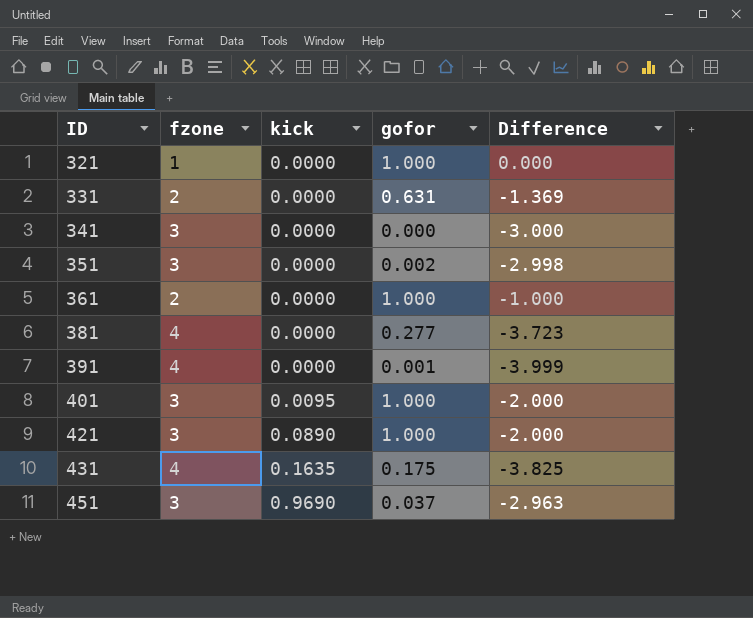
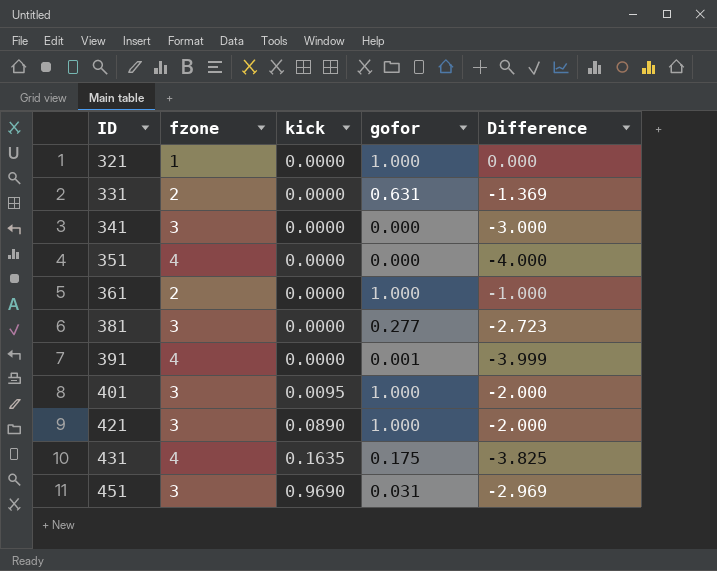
351 | fzone: 3 -> 4
351 | gofor: 0.002 -> 0.000
351 | Difference: -2.998 -> -4.000
381 | fzone: 4 -> 3
381 | Difference: -3.723 -> -2.723
451 | gofor: 0.037 -> 0.031
451 | Difference: -2.963 -> -2.969

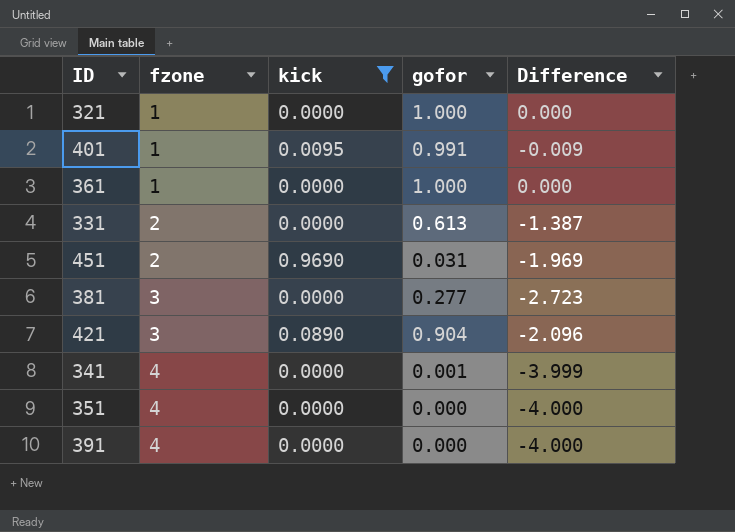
filter: none -> kick != 0.1635
row order: ID ascending -> fzone ascending
401 | fzone: 3 -> 1
401 | gofor: 1.000 -> 0.991
401 | Difference: -2.000 -> -0.009
361 | fzone: 2 -> 1
361 | Difference: -1.000 -> 0.000
331 | gofor: 0.631 -> 0.613
331 | Difference: -1.369 -> -1.387
451 | fzone: 3 -> 2
451 | Difference: -2.969 -> -1.969
421 | gofor: 1.000 -> 0.904
421 | Difference: -2.000 -> -2.096
341 | fzone: 3 -> 4
341 | gofor: 0.000 -> 0.001
341 | Difference: -3.000 -> -3.999
391 | gofor: 0.001 -> 0.000
391 | Difference: -3.999 -> -4.000

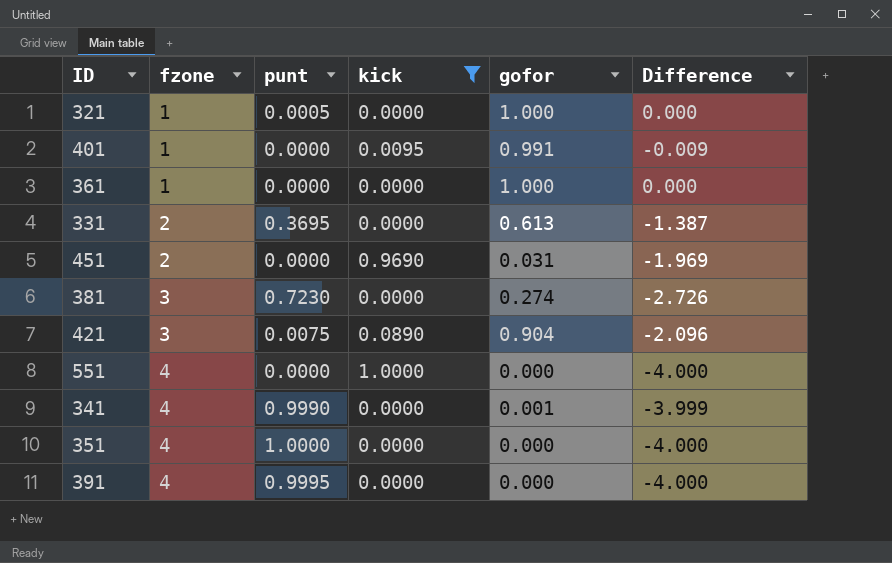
column punt | position: none -> 3
381 | gofor: 0.277 -> 0.274
381 | Difference: -2.723 -> -2.726
row 551: none -> 4 | 0.0000 | 1.0000 | 0.000 | -4.000

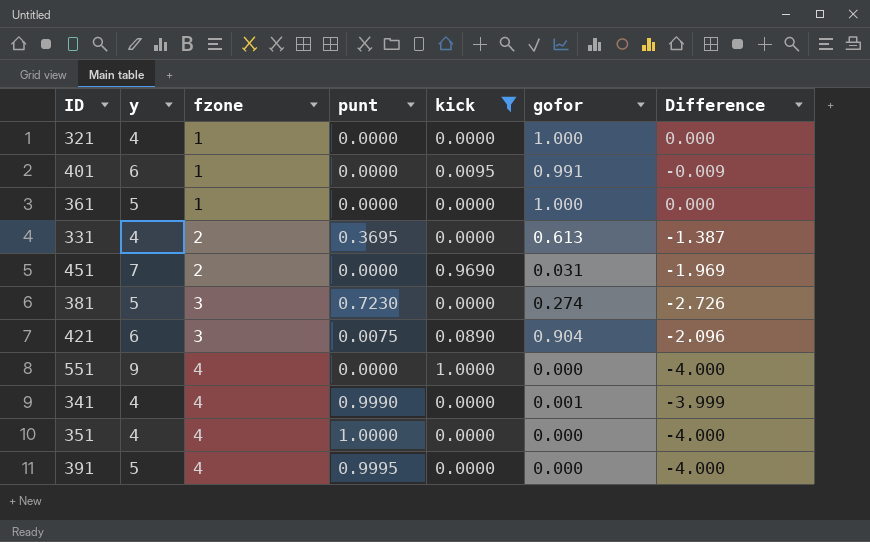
column y | position: none -> 2
321 | punt: 0.0005 -> 0.0000

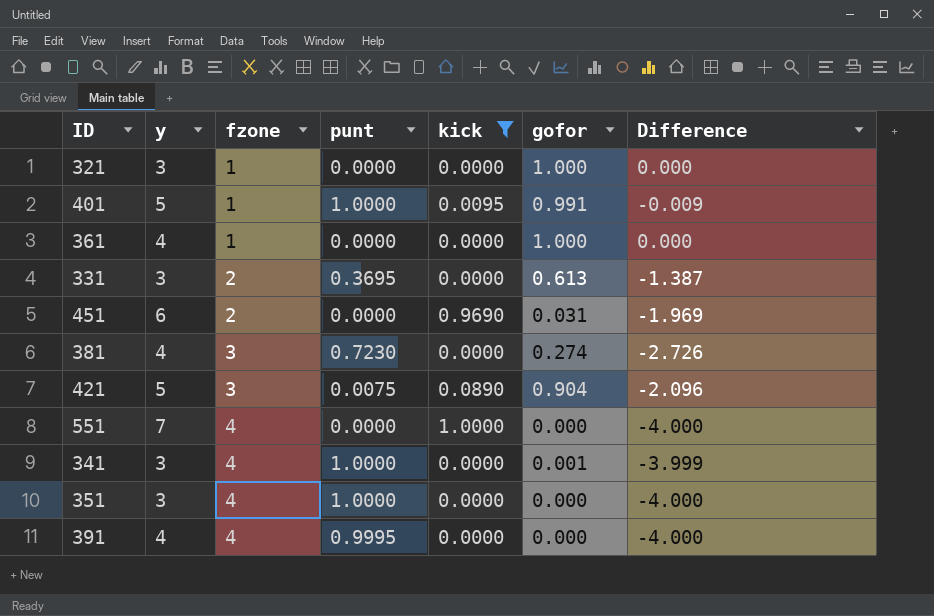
321 | y: 4 -> 3
401 | y: 6 -> 5
401 | punt: 0.0000 -> 1.0000
361 | y: 5 -> 4
331 | y: 4 -> 3
451 | y: 7 -> 6
381 | y: 5 -> 4
421 | y: 6 -> 5
551 | y: 9 -> 7
341 | y: 4 -> 3
341 | punt: 0.9990 -> 1.0000
351 | y: 4 -> 3
391 | y: 5 -> 4

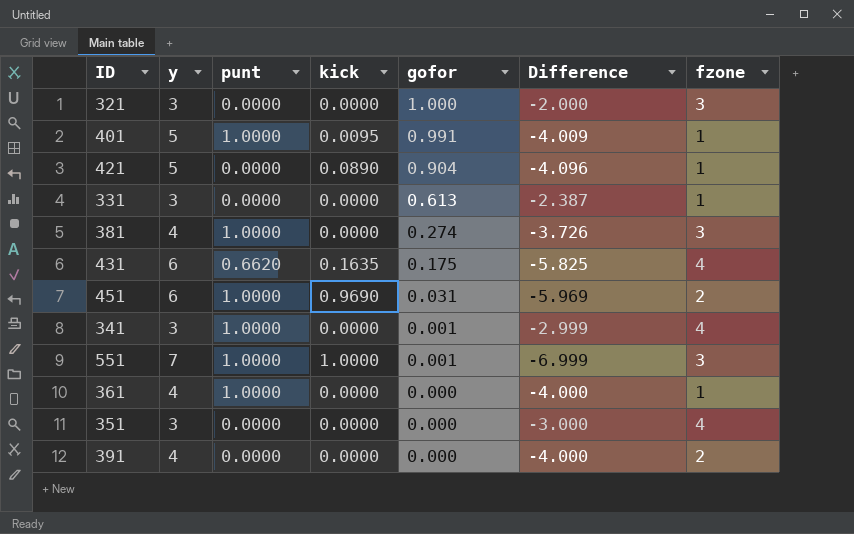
filter: kick != 0.1635 -> none
row order: fzone ascending -> gofor descending
column Difference | formula: [gofor] - [fzone] -> [gofor] - [y]
column fzone | position: 3 -> 7
321 | fzone: 1 -> 3
421 | punt: 0.0075 -> 0.0000
421 | fzone: 3 -> 1
331 | punt: 0.3695 -> 0.0000
331 | fzone: 2 -> 1
381 | punt: 0.7230 -> 1.0000
451 | punt: 0.0000 -> 1.0000
551 | punt: 0.0000 -> 1.0000
551 | gofor: 0.000 -> 0.001
551 | fzone: 4 -> 3
361 | punt: 0.0000 -> 1.0000
361 | gofor: 1.000 -> 0.000
351 | punt: 1.0000 -> 0.0000
391 | punt: 0.9995 -> 0.0000
391 | fzone: 4 -> 2

